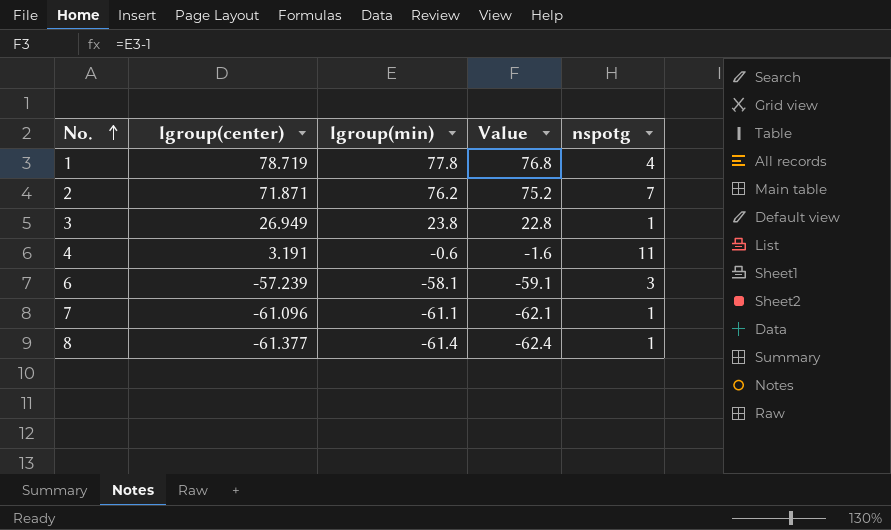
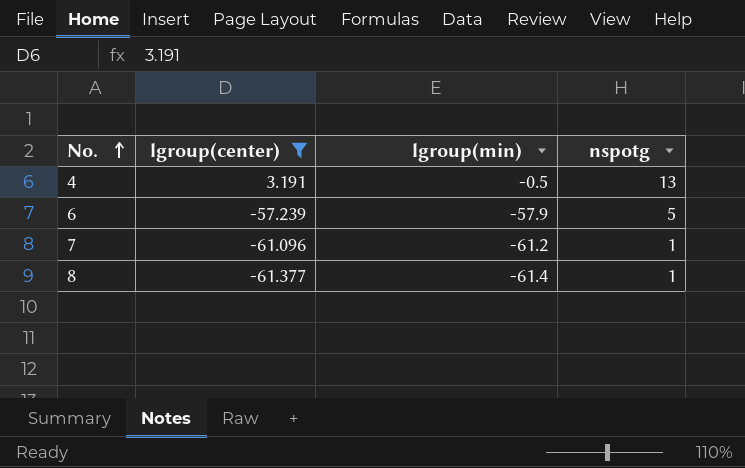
filter: none -> lgroup(center) <= 3.191
column Value | formula: [lgroup(min)] - 1 -> none
4 | lgroup(min): -0.6 -> -0.5
4 | nspotg: 11 -> 13
6 | lgroup(min): -58.1 -> -57.9
6 | nspotg: 3 -> 5
7 | lgroup(min): -61.1 -> -61.2

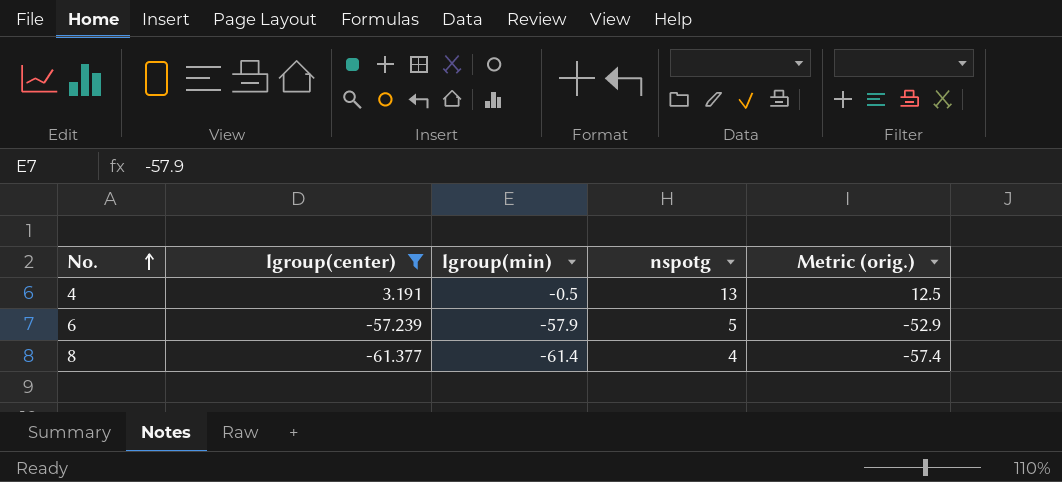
column Metric (orig.) | formula: none -> [lgroup(min)] + [nspotg]
row 7: -61.096 | -61.2 | 1 -> none
8 | nspotg: 1 -> 4

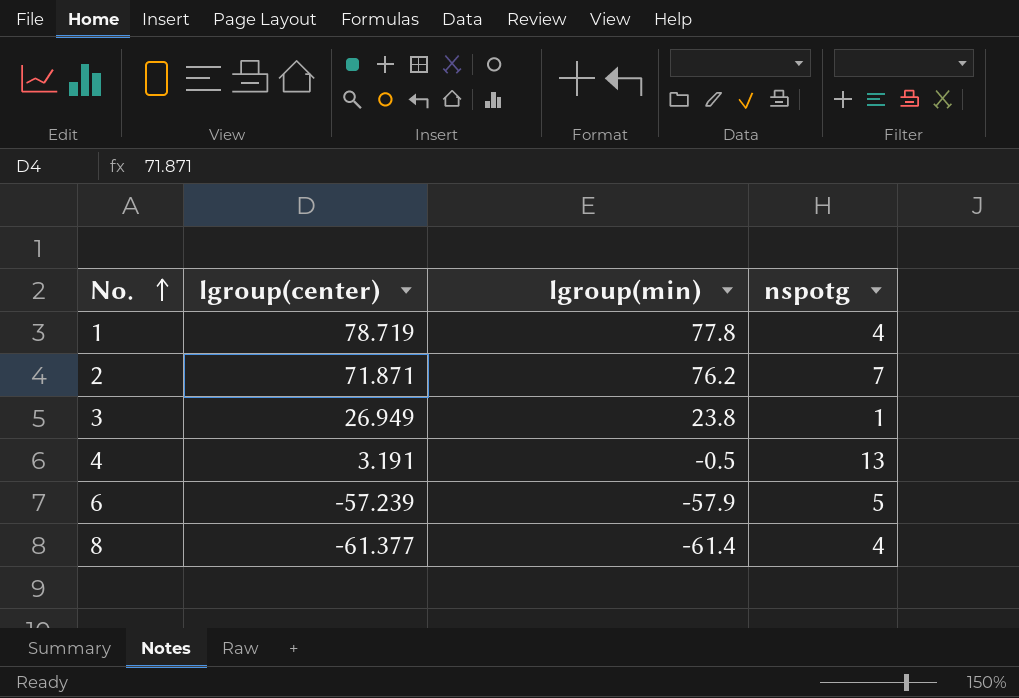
filter: lgroup(center) <= 3.191 -> none
column Metric (orig.) | formula: [lgroup(min)] + [nspotg] -> none

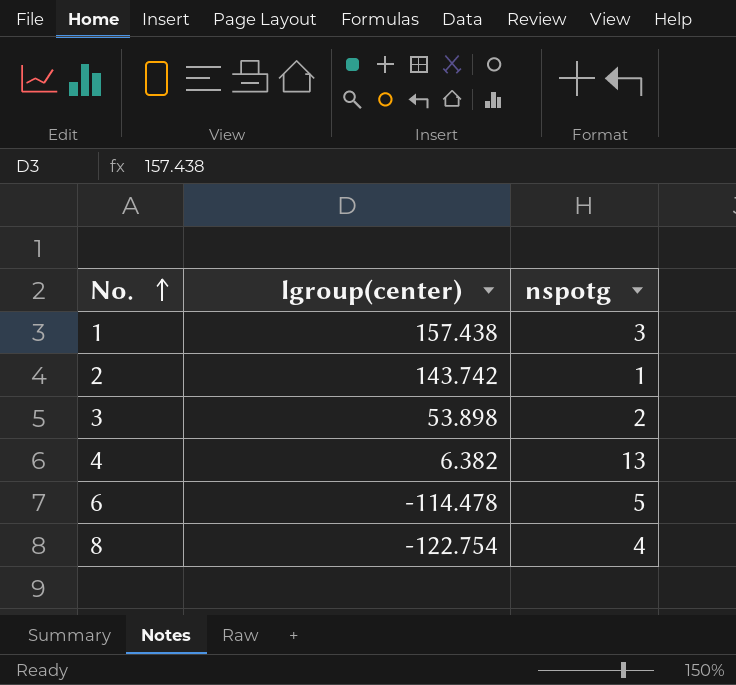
column lgroup(min) | position: 3 -> none
1 | lgroup(center): 78.719 -> 157.438
1 | nspotg: 4 -> 3
2 | lgroup(center): 71.871 -> 143.742
2 | nspotg: 7 -> 1
3 | lgroup(center): 26.949 -> 53.898
3 | nspotg: 1 -> 2
4 | lgroup(center): 3.191 -> 6.382
6 | lgroup(center): -57.239 -> -114.478
8 | lgroup(center): -61.377 -> -122.754

